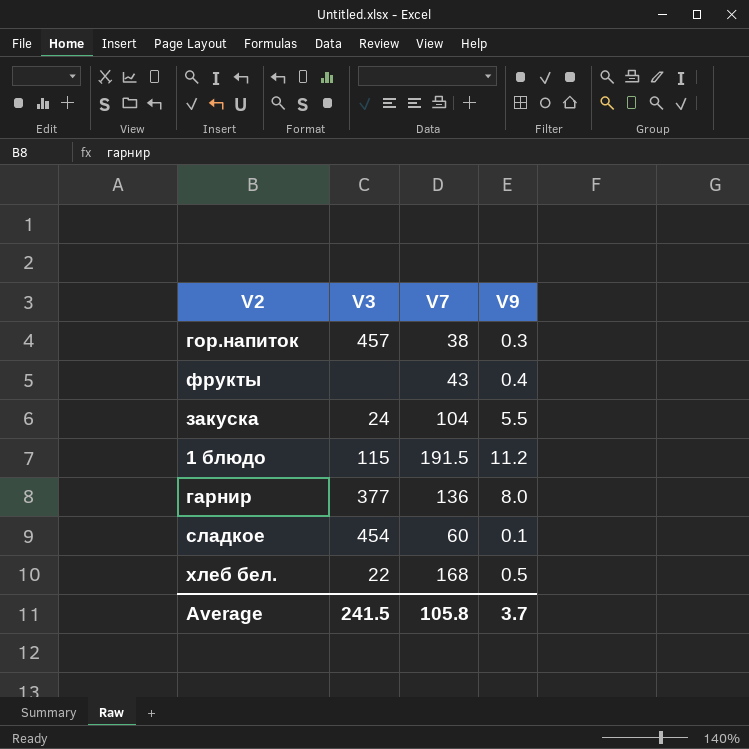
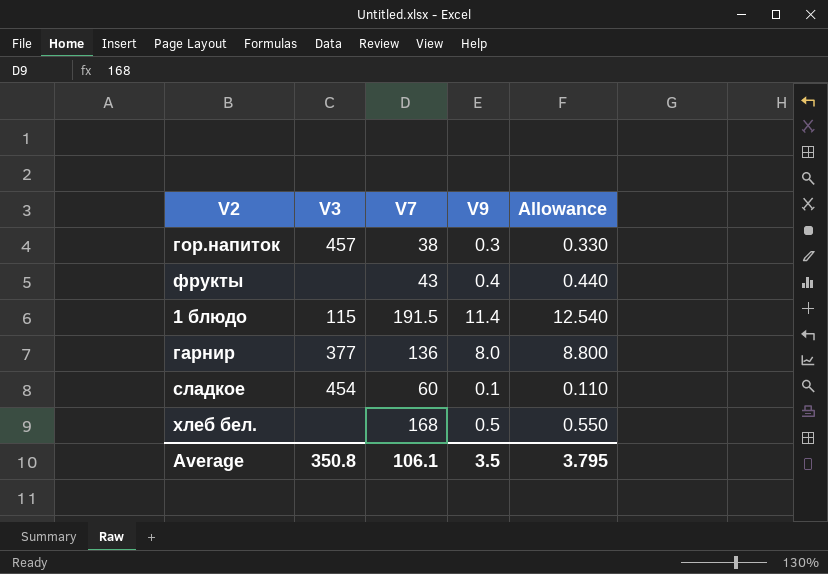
column Allowance | formula: none -> [V9] * 1.1
row закуска: 24 | 104 | 5.5 -> none
1 блюдо | V9: 11.2 -> 11.4
хлеб бел. | V3: 22 -> none
Average | V3: 241.5 -> 350.8
Average | V7: 105.8 -> 106.1
Average | V9: 3.7 -> 3.5

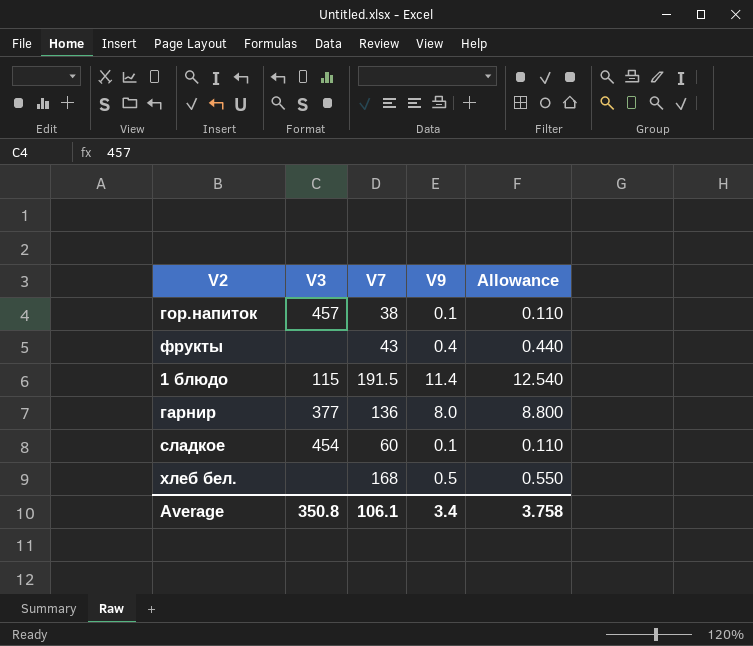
гор.напиток | V9: 0.3 -> 0.1
гор.напиток | Allowance: 0.330 -> 0.110
Average | V9: 3.5 -> 3.4
Average | Allowance: 3.795 -> 3.758

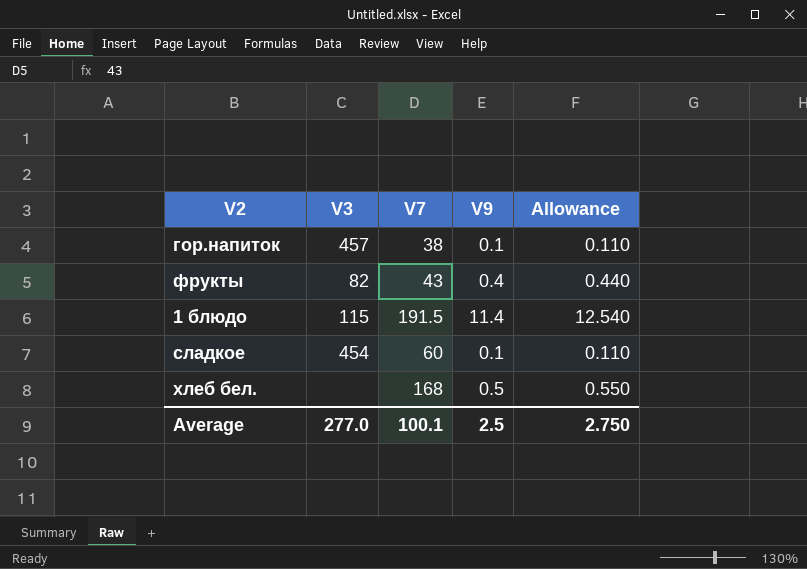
row гарнир: 377 | 136 | 8.0 | 8.800 -> none
фрукты | V3: none -> 82
Average | V3: 350.8 -> 277.0
Average | V7: 106.1 -> 100.1
Average | V9: 3.4 -> 2.5
Average | Allowance: 3.758 -> 2.750

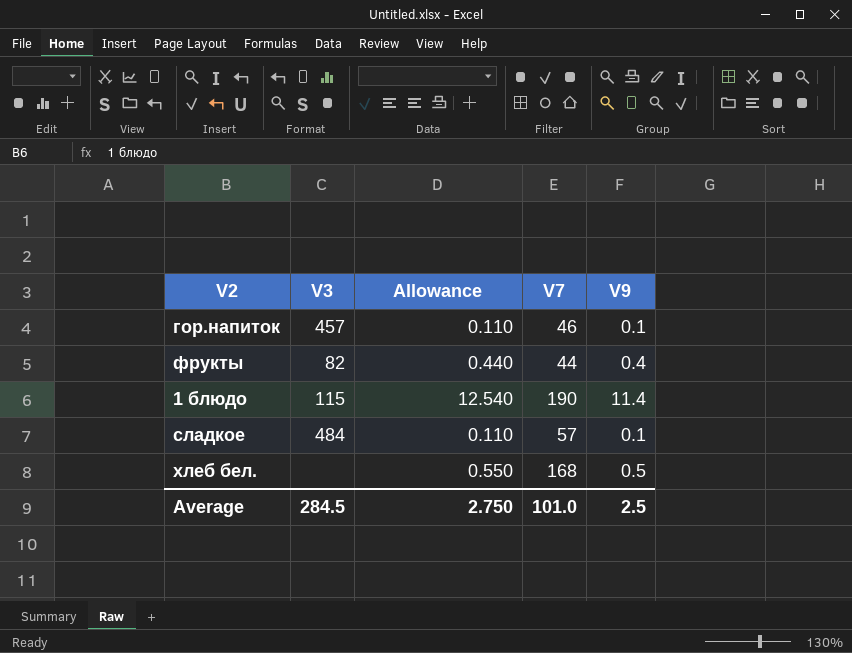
column Allowance | position: 5 -> 3
гор.напиток | V7: 38 -> 46
фрукты | V7: 43 -> 44
1 блюдо | V7: 191.5 -> 190
сладкое | V3: 454 -> 484
сладкое | V7: 60 -> 57
Average | V3: 277.0 -> 284.5
Average | V7: 100.1 -> 101.0

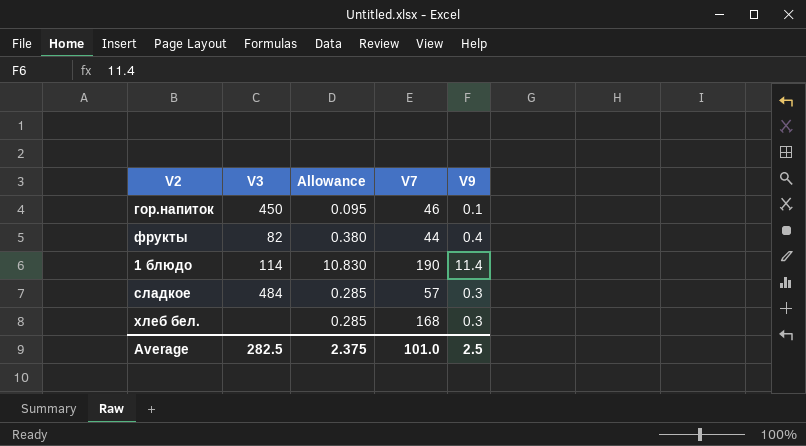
column Allowance | formula: [V9] * 1.1 -> [V9] * 0.95
гор.напиток | V3: 457 -> 450
1 блюдо | V3: 115 -> 114
сладкое | V9: 0.1 -> 0.3
хлеб бел. | V9: 0.5 -> 0.3
Average | V3: 284.5 -> 282.5
Average | Allowance: 2.750 -> 2.375

